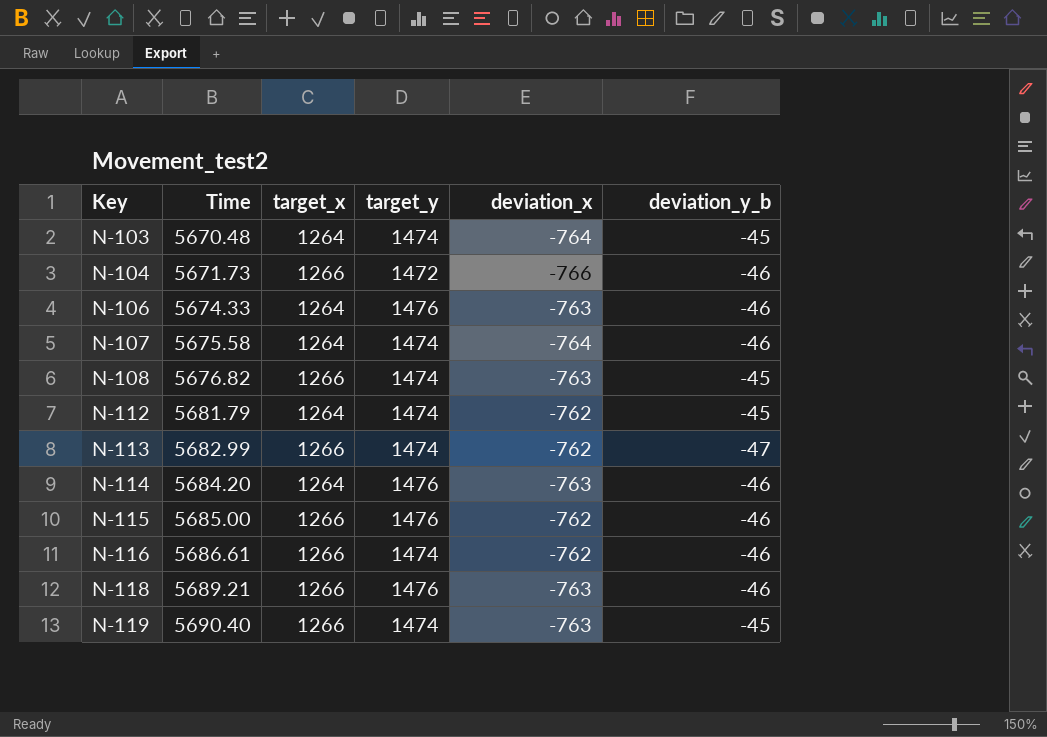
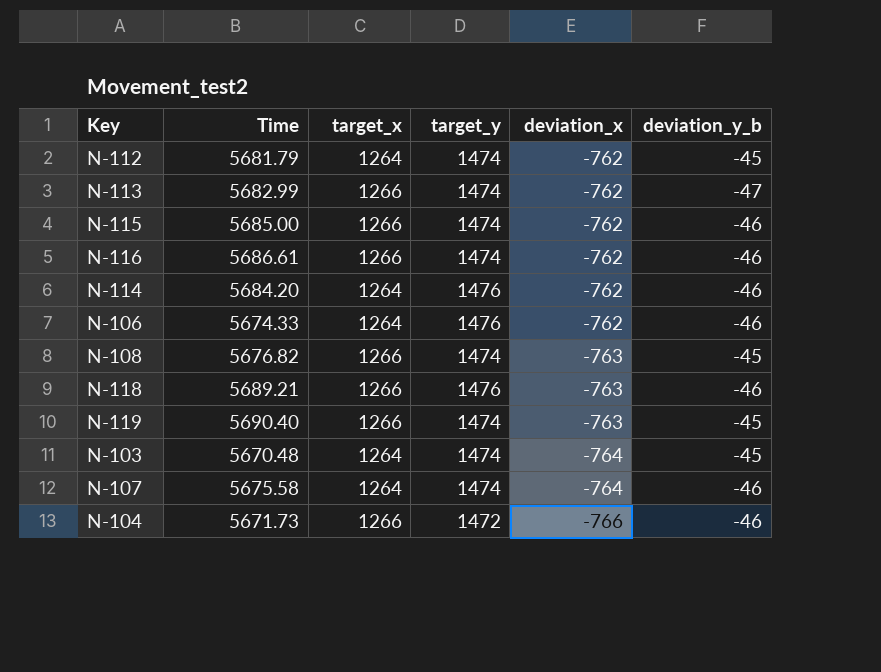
row order: Key ascending -> deviation_x descending
N-115 | target_y: 1476 -> 1474
N-114 | deviation_x: -763 -> -762
N-106 | deviation_x: -763 -> -762

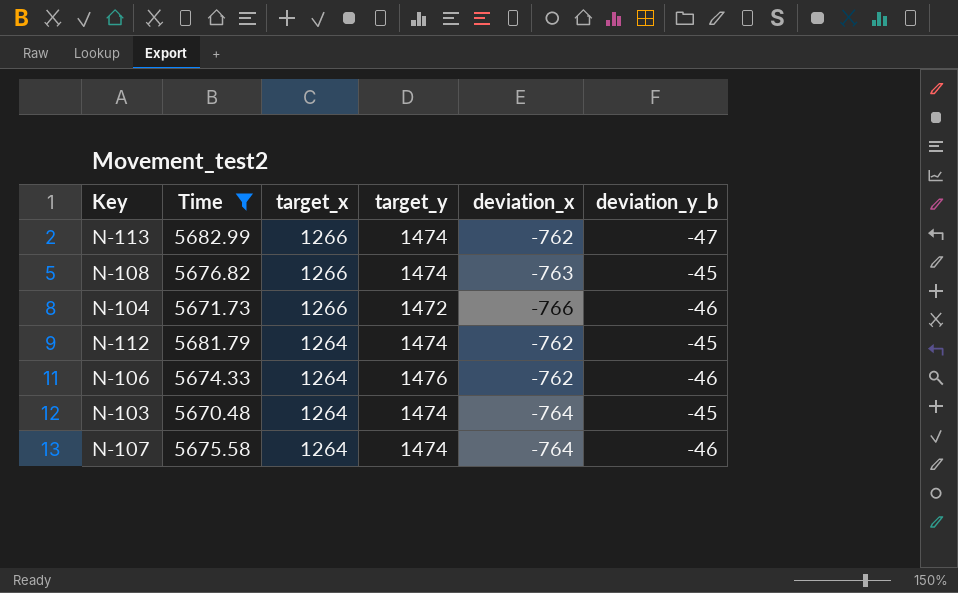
filter: none -> Time <= 5682.99
row order: deviation_x descending -> target_x descending

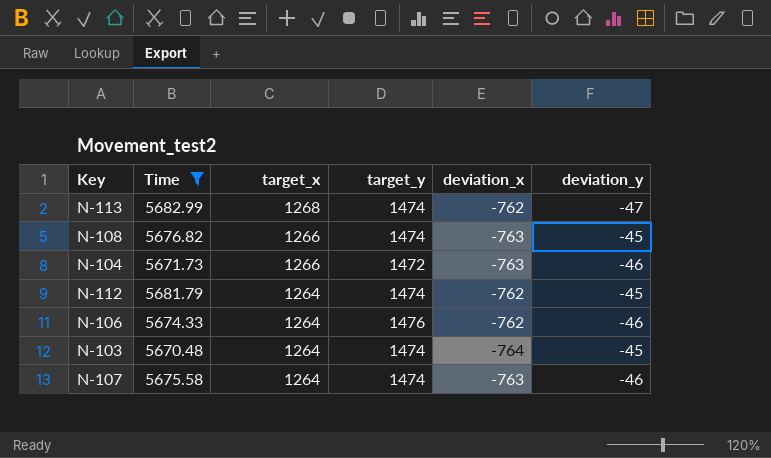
column name: deviation_y_b -> deviation_y
N-113 | target_x: 1266 -> 1268
N-104 | deviation_x: -766 -> -763
N-107 | deviation_x: -764 -> -763

